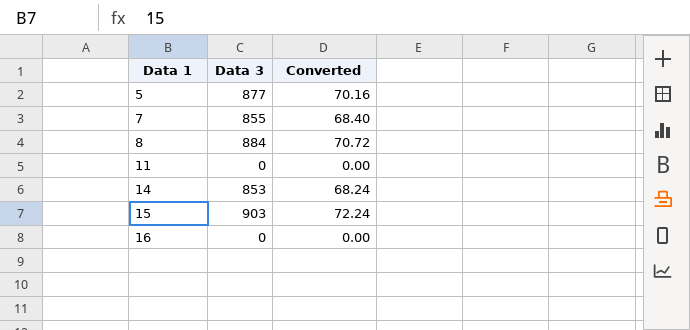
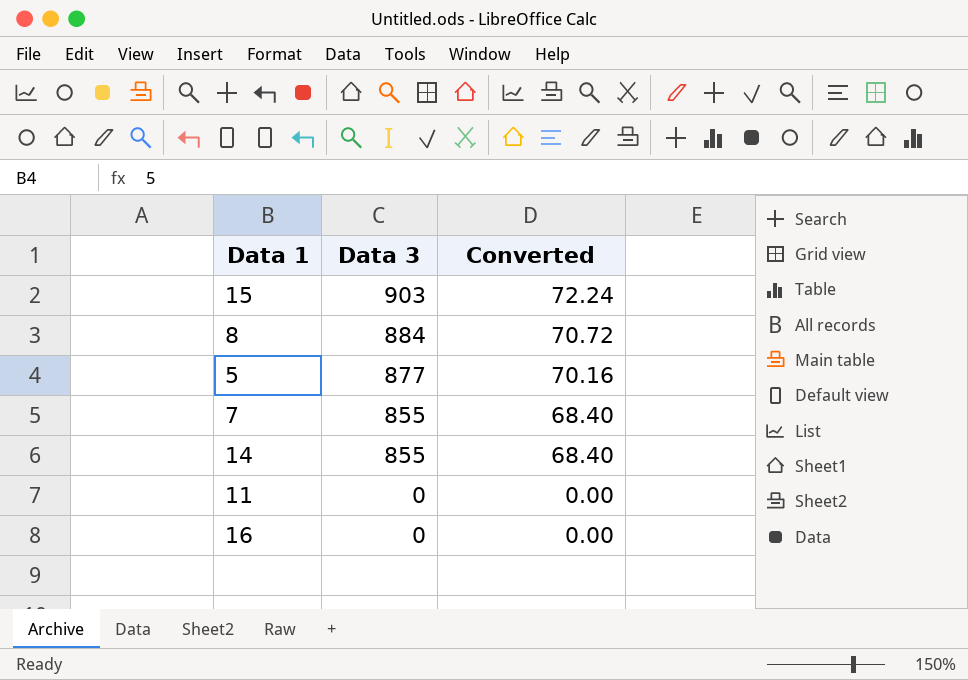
row order: Data 1 ascending -> Data 3 descending
14 | Data 3: 853 -> 855
14 | Converted: 68.24 -> 68.40

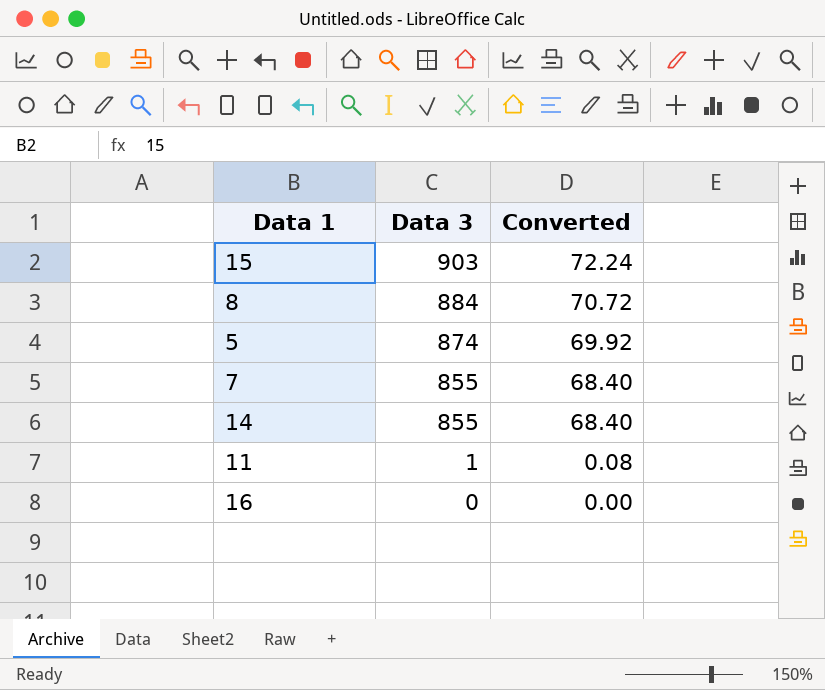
5 | Data 3: 877 -> 874
5 | Converted: 70.16 -> 69.92
11 | Data 3: 0 -> 1
11 | Converted: 0.00 -> 0.08

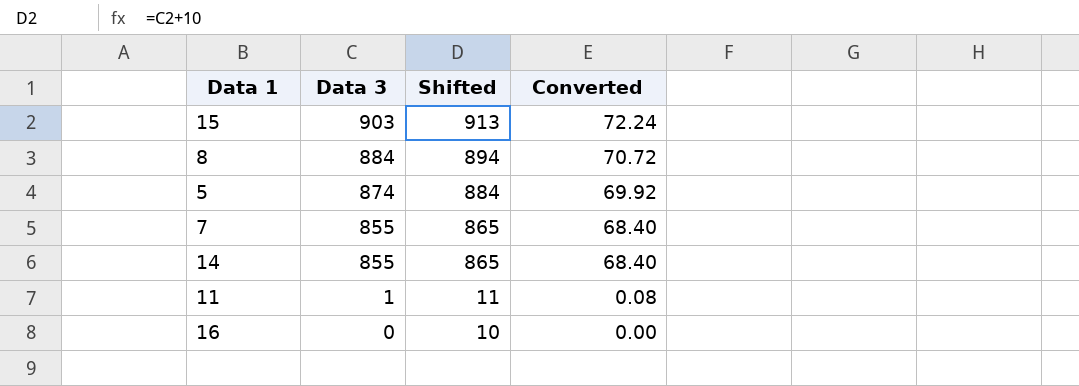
column Shifted | formula: none -> [Data 3] + 10

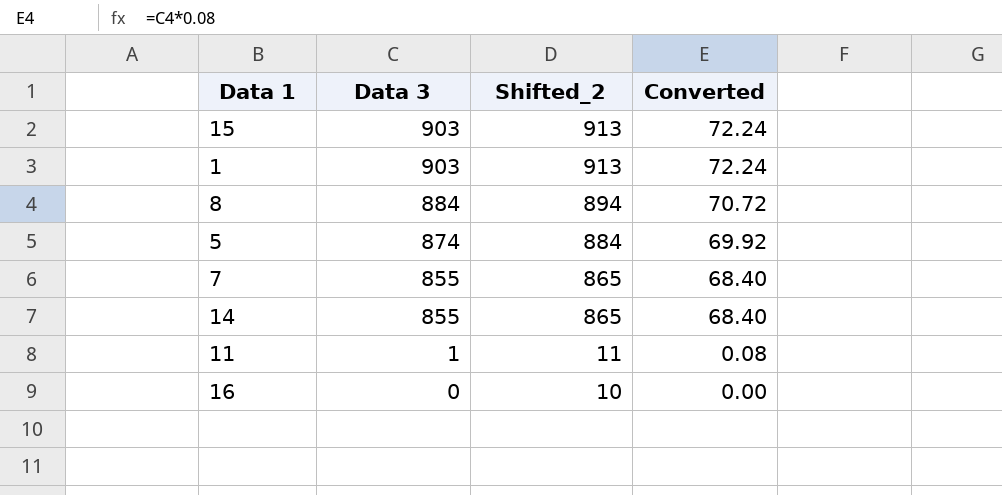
column name: Shifted -> Shifted_2
row 1: none -> 903 | 913 | 72.24

